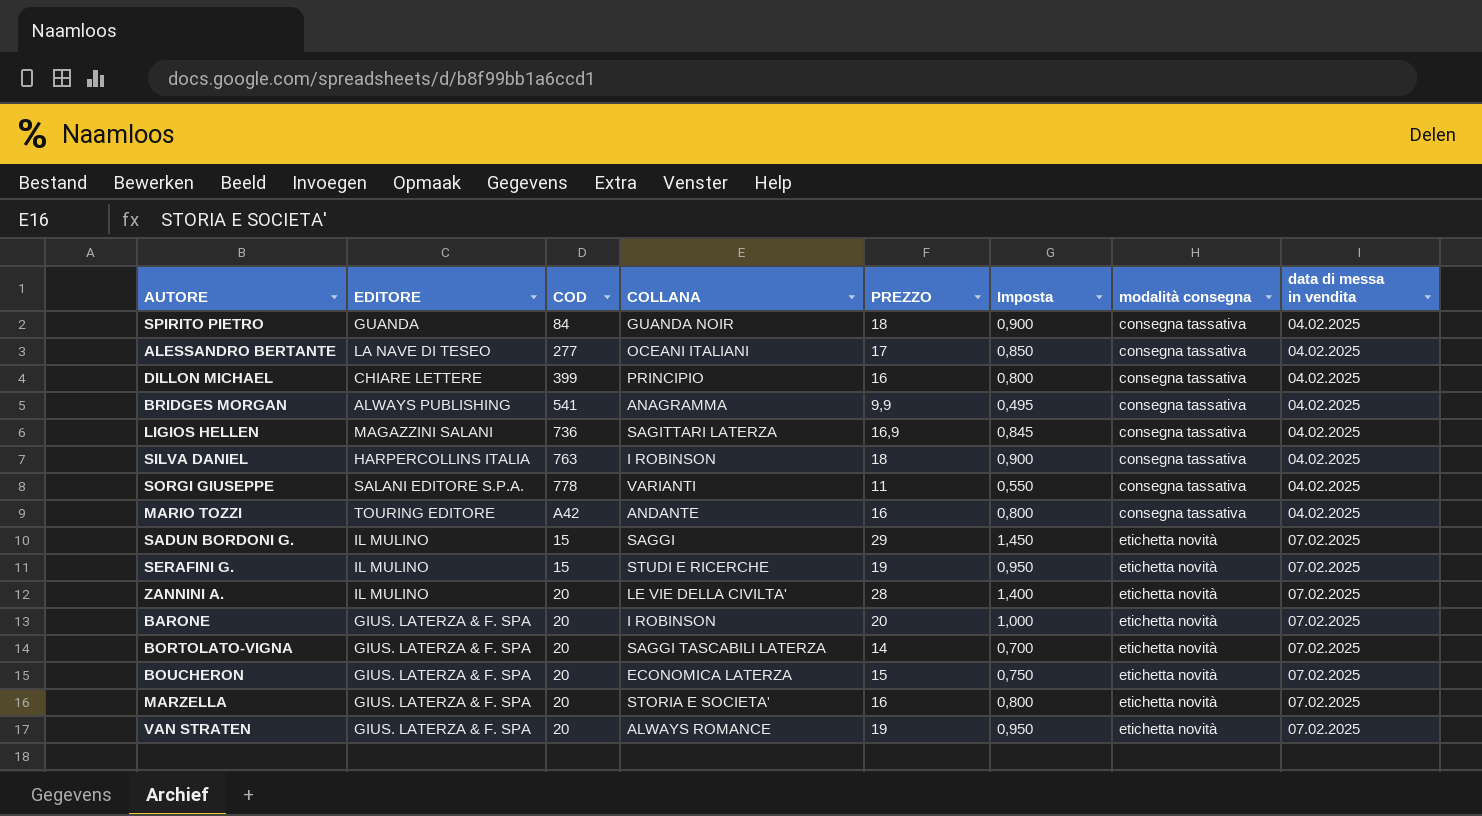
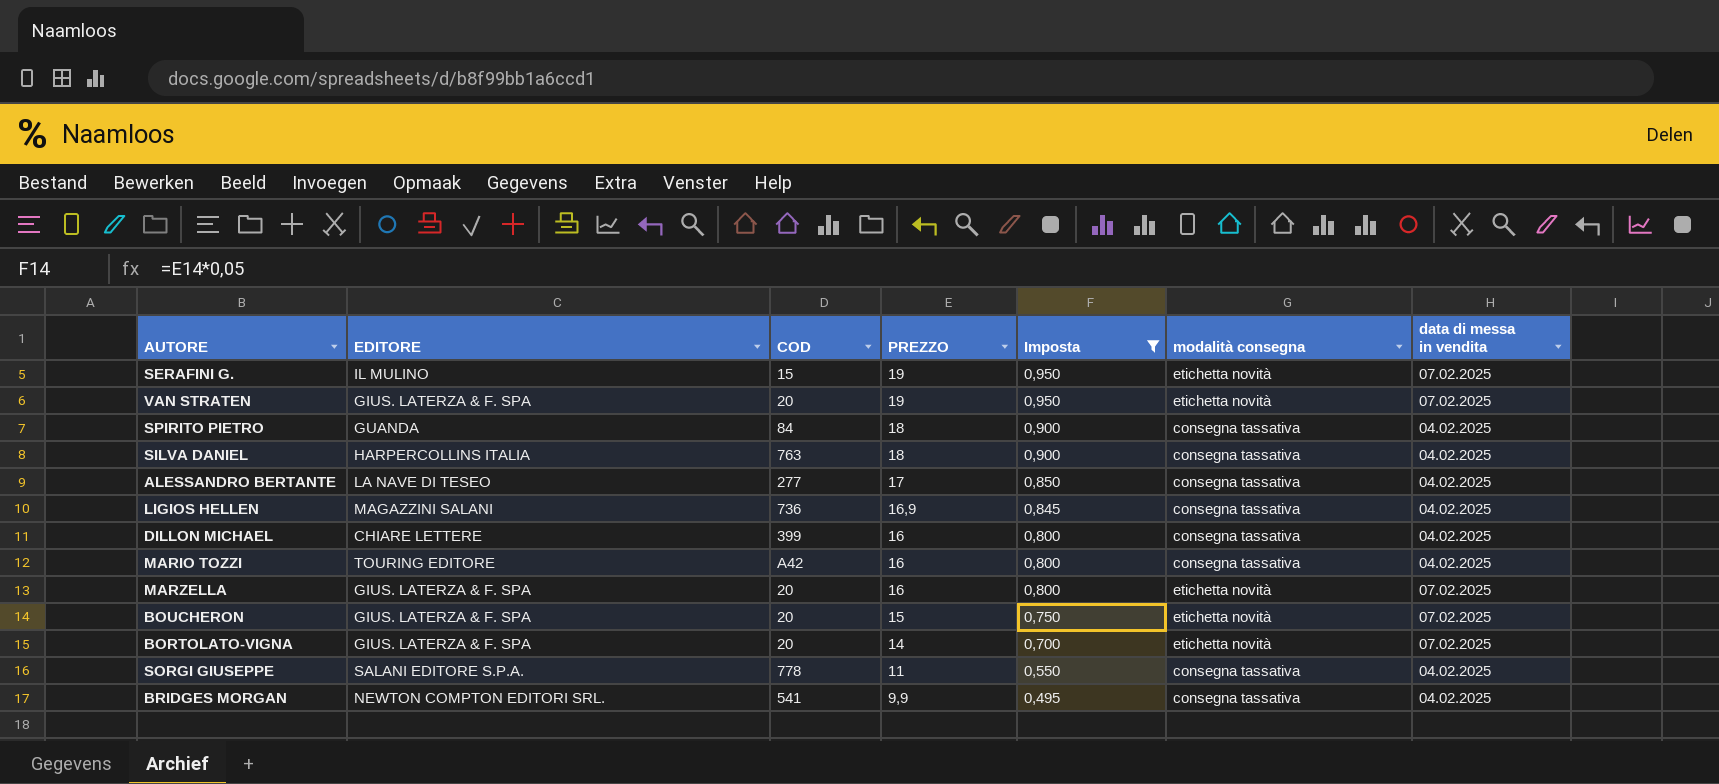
filter: none -> Imposta <= 0,950
row order: modalità consegna ascending -> PREZZO descending
column COLLANA | position: 4 -> none
BRIDGES MORGAN | EDITORE: ALWAYS PUBLISHING -> NEWTON COMPTON EDITORI SRL.

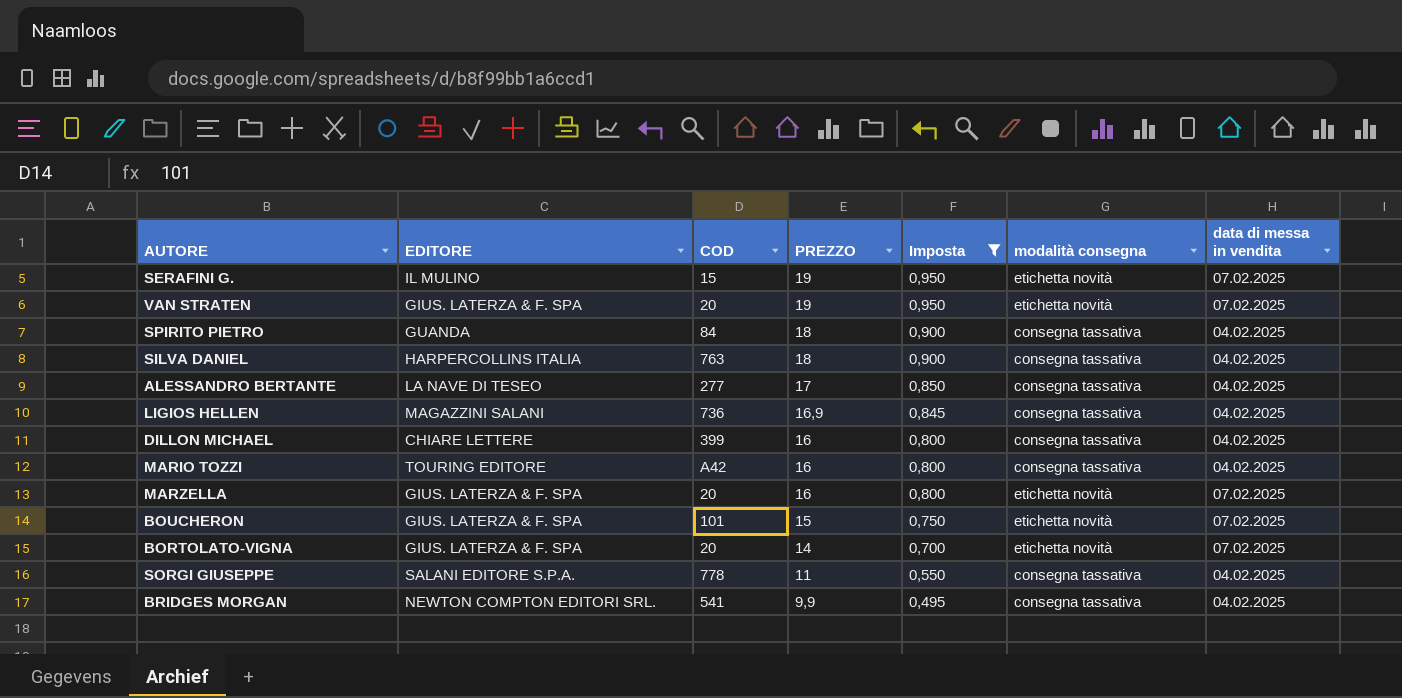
BOUCHERON | COD: 20 -> 101

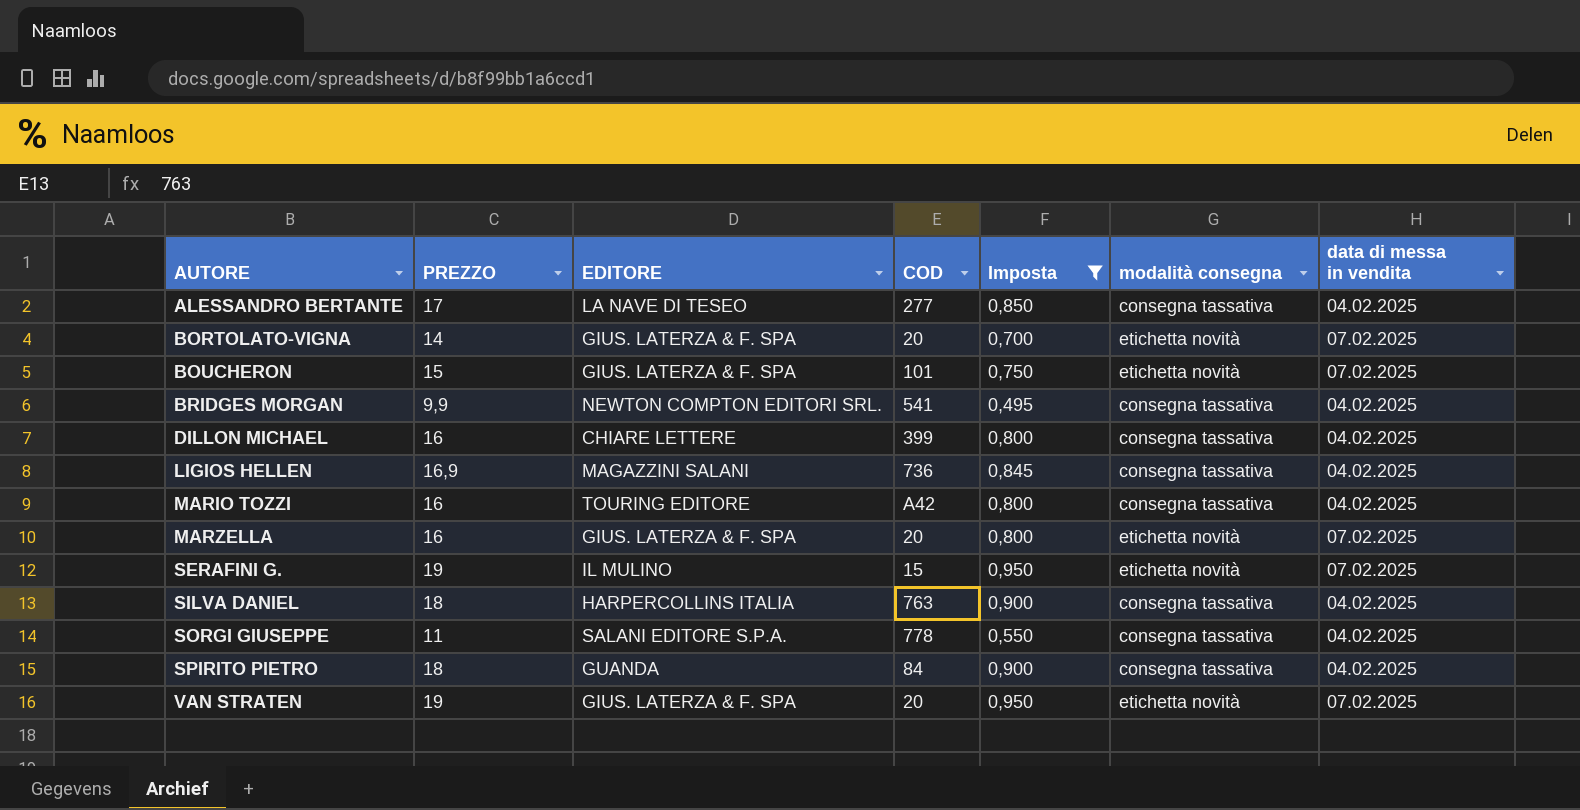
row order: PREZZO descending -> AUTORE ascending
column PREZZO | position: 4 -> 2

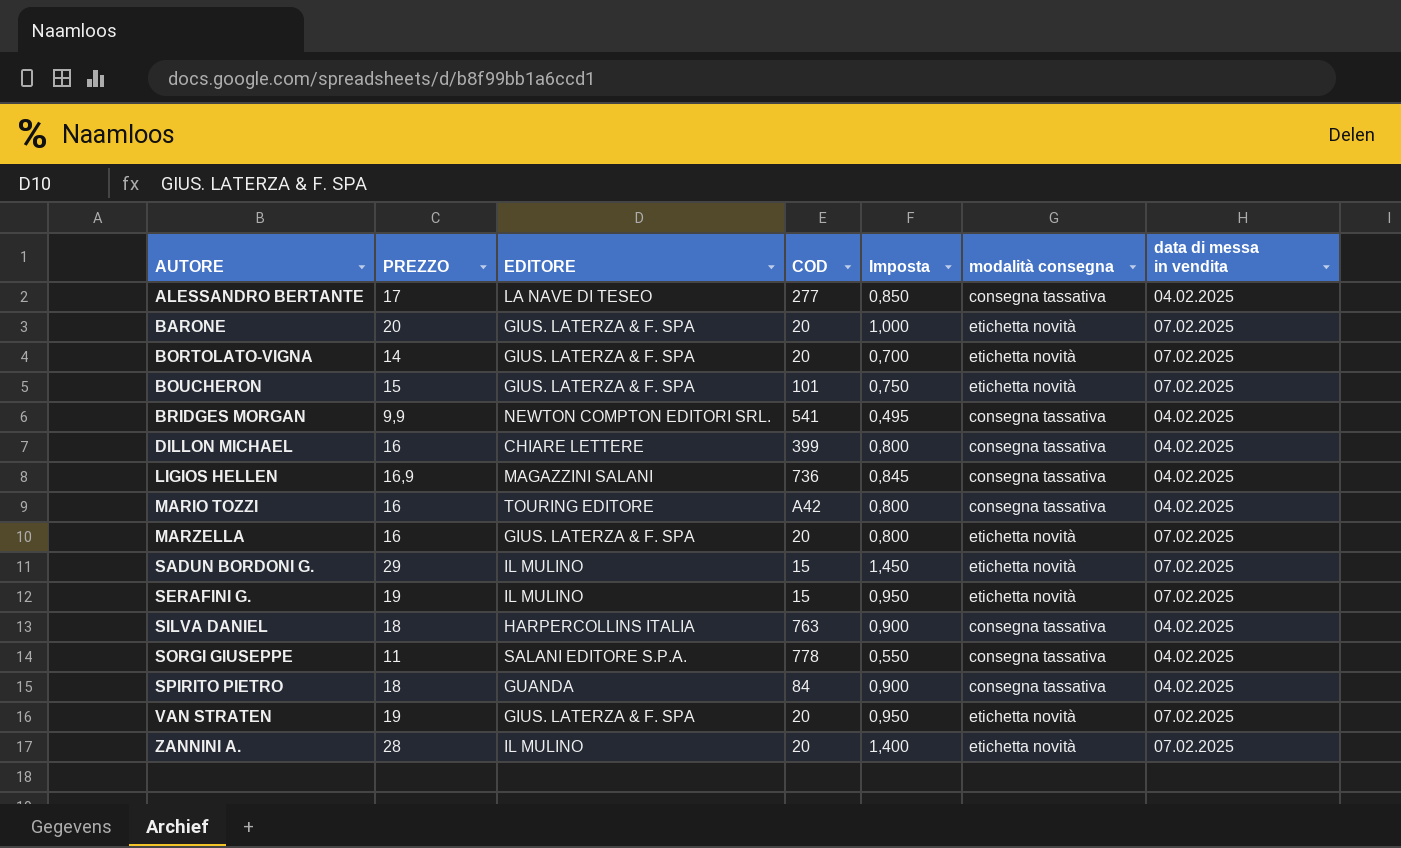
filter: Imposta <= 0,950 -> none

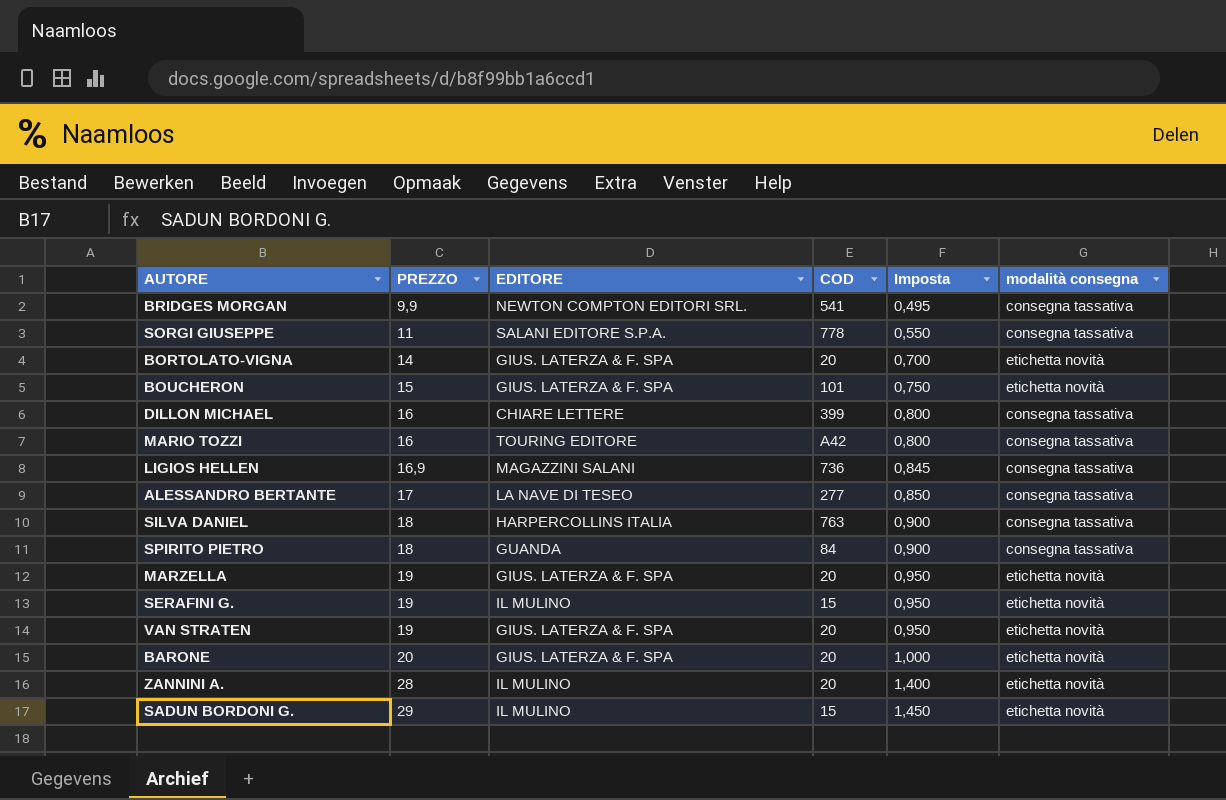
row order: AUTORE ascending -> PREZZO ascending
column data di messa in vendita | position: 7 -> none
MARZELLA | PREZZO: 16 -> 19
MARZELLA | Imposta: 0,800 -> 0,950

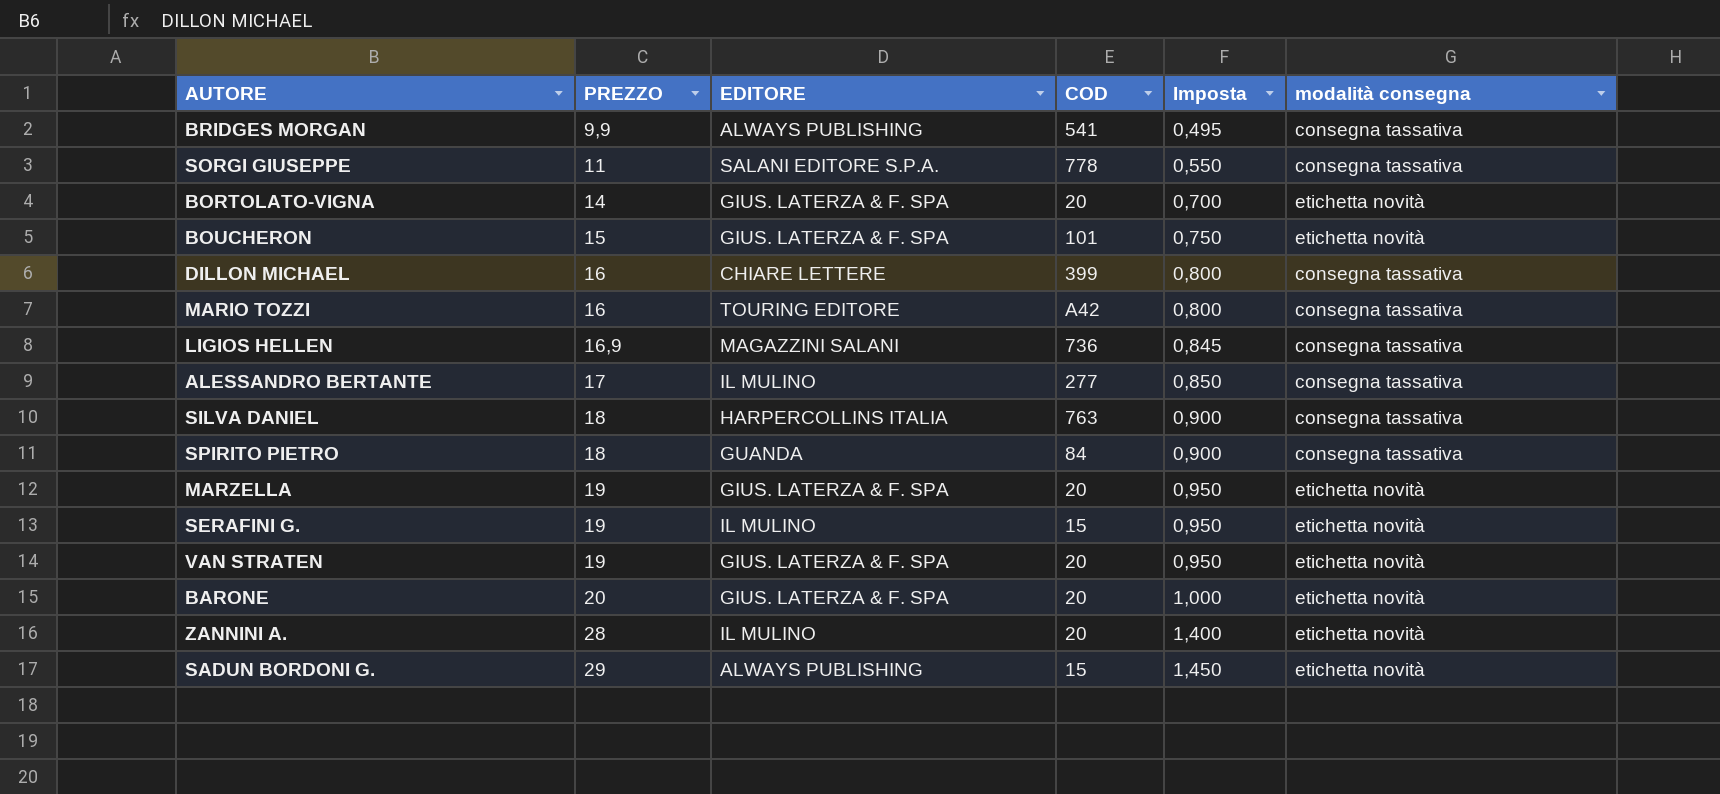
BRIDGES MORGAN | EDITORE: NEWTON COMPTON EDITORI SRL. -> ALWAYS PUBLISHING
ALESSANDRO BERTANTE | EDITORE: LA NAVE DI TESEO -> IL MULINO
SADUN BORDONI G. | EDITORE: IL MULINO -> ALWAYS PUBLISHING

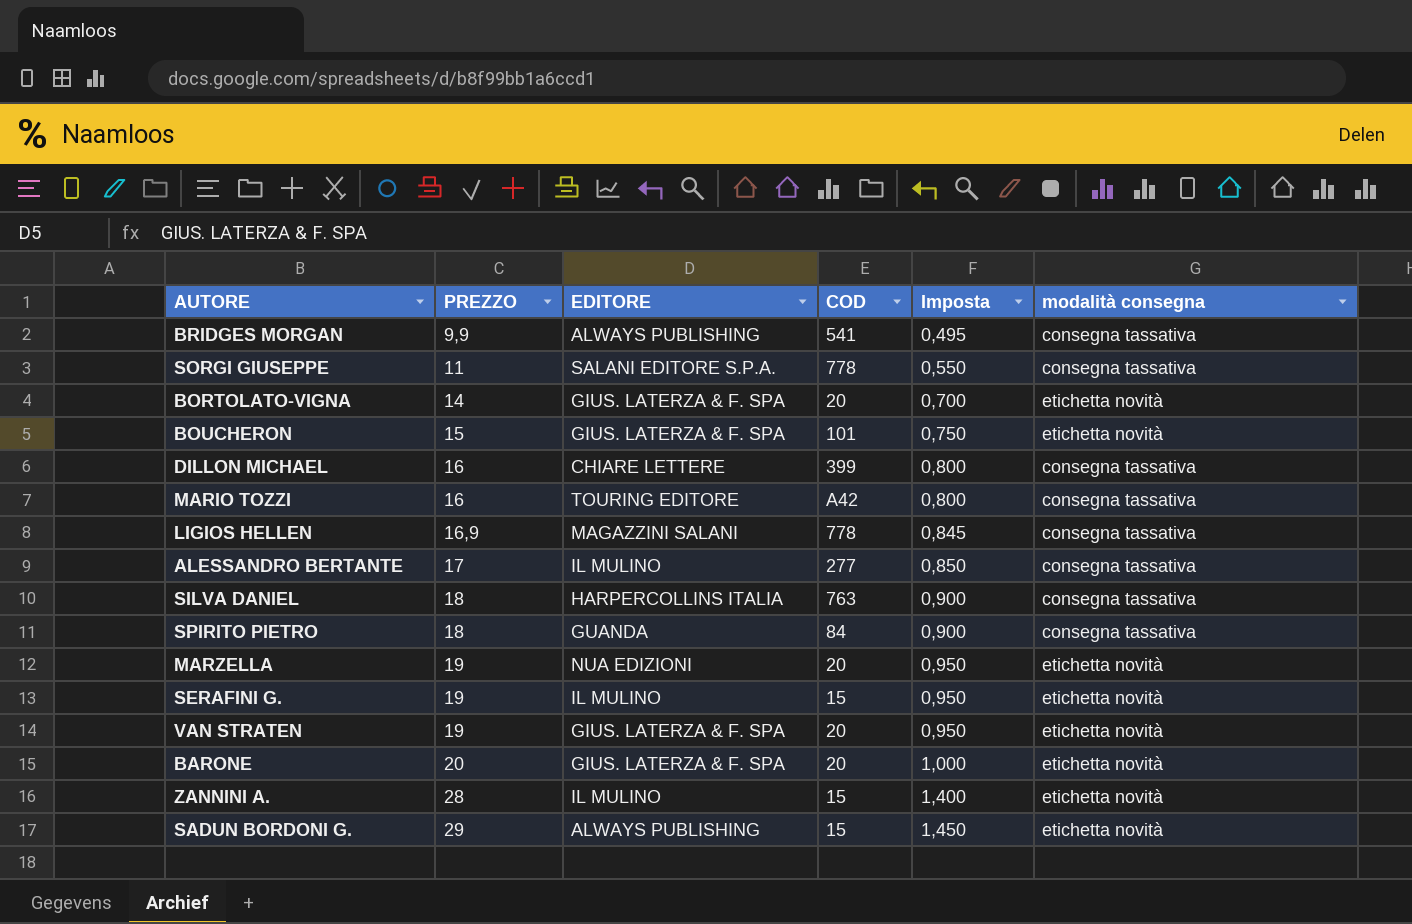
LIGIOS HELLEN | COD: 736 -> 778
MARZELLA | EDITORE: GIUS. LATERZA & F. SPA -> NUA EDIZIONI
ZANNINI A. | COD: 20 -> 15

